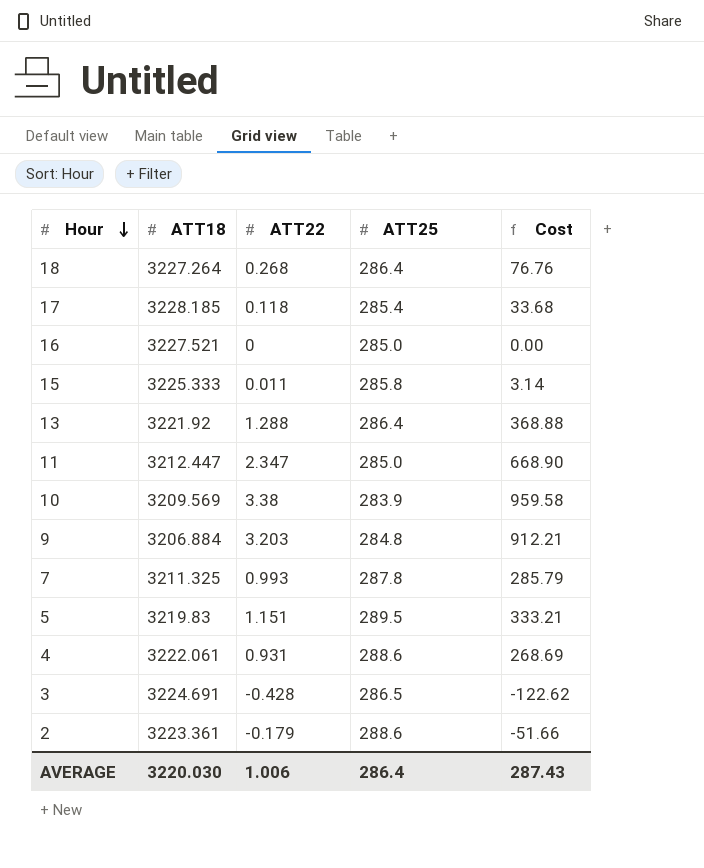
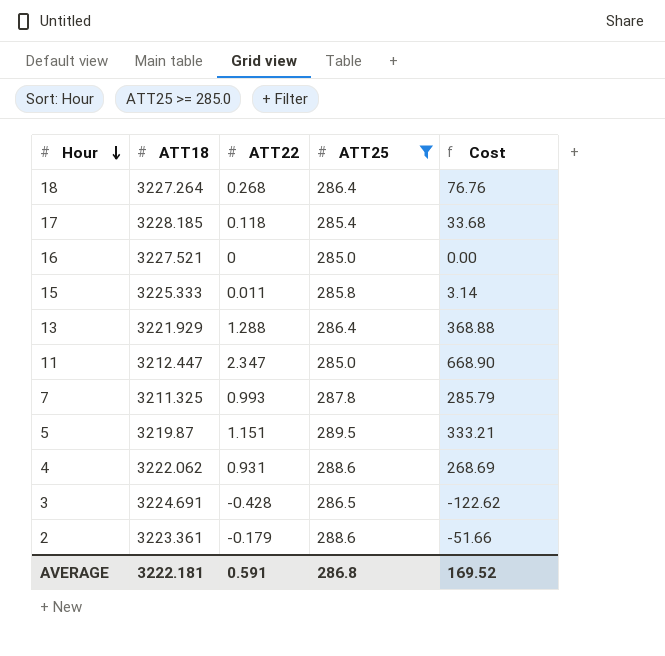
filter: none -> ATT25 >= 285.0
13 | ATT18: 3221.92 -> 3221.929
5 | ATT18: 3219.83 -> 3219.87
4 | ATT18: 3222.061 -> 3222.062
AVERAGE | ATT18: 3220.030 -> 3222.181
AVERAGE | ATT22: 1.006 -> 0.591
AVERAGE | ATT25: 286.4 -> 286.8
AVERAGE | Cost: 287.43 -> 169.52

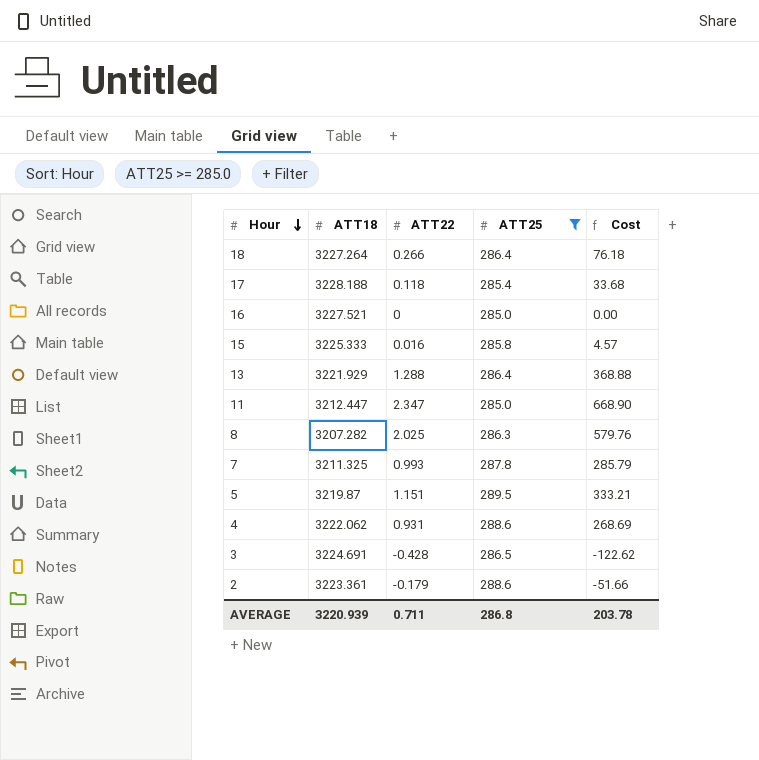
18 | ATT22: 0.268 -> 0.266
18 | Cost: 76.76 -> 76.18
17 | ATT18: 3228.185 -> 3228.188
15 | ATT22: 0.011 -> 0.016
15 | Cost: 3.14 -> 4.57
row 8: none -> 3207.282 | 2.025 | 286.3 | 579.76
AVERAGE | ATT18: 3222.181 -> 3220.939
AVERAGE | ATT22: 0.591 -> 0.711
AVERAGE | Cost: 169.52 -> 203.78

